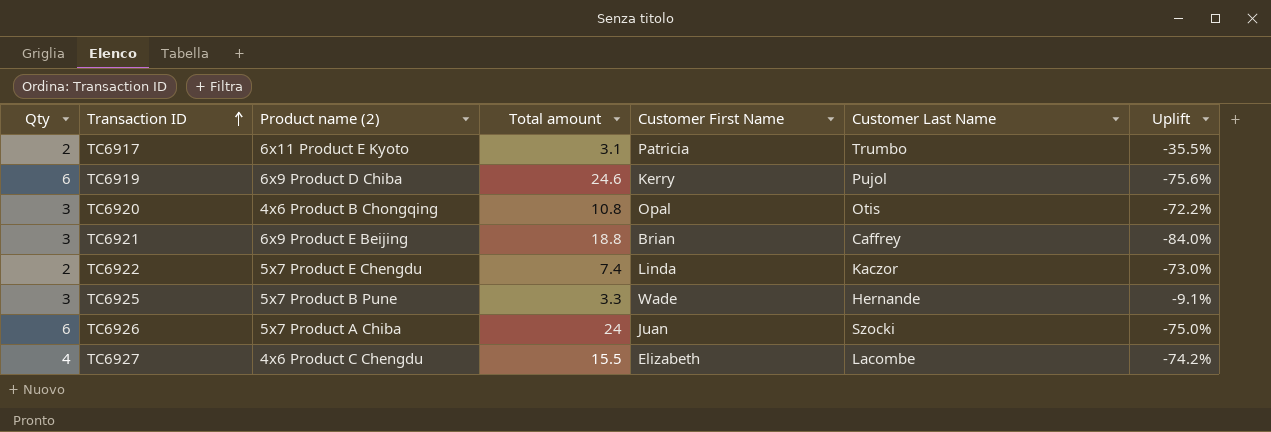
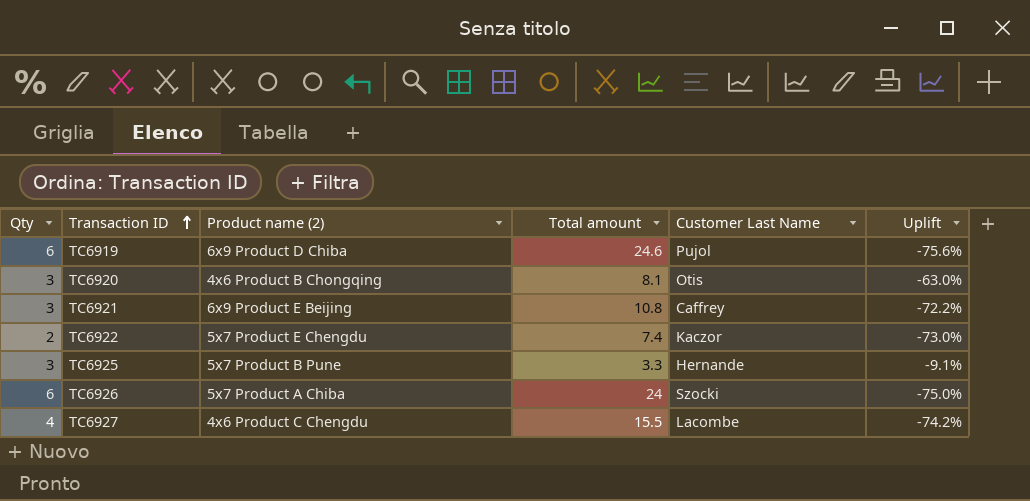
column Customer First Name | position: 5 -> none
row TC6917: 2 | 6x11 Product E Kyoto | 3.1 | Patricia | Trumbo | -35.5% -> none
TC6920 | Total amount: 10.8 -> 8.1
TC6920 | Uplift: -72.2% -> -63.0%
TC6921 | Total amount: 18.8 -> 10.8
TC6921 | Uplift: -84.0% -> -72.2%

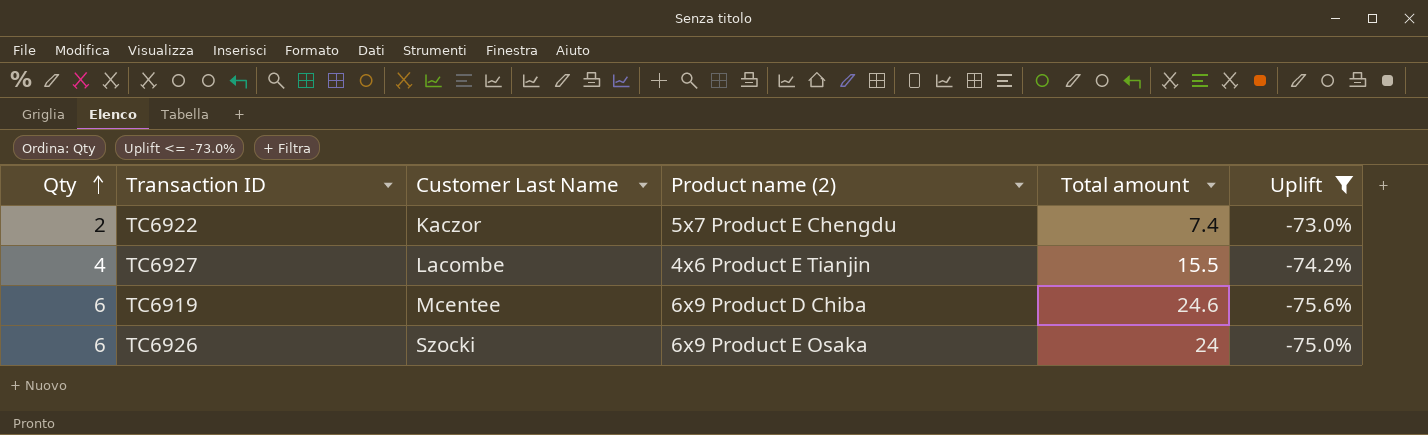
filter: none -> Uplift <= -73.0%
row order: Transaction ID ascending -> Qty ascending
column Customer Last Name | position: 5 -> 3
TC6927 | Product name (2): 4x6 Product C Chengdu -> 4x6 Product E Tianjin
TC6919 | Customer Last Name: Pujol -> Mcentee
TC6926 | Product name (2): 5x7 Product A Chiba -> 6x9 Product E Osaka

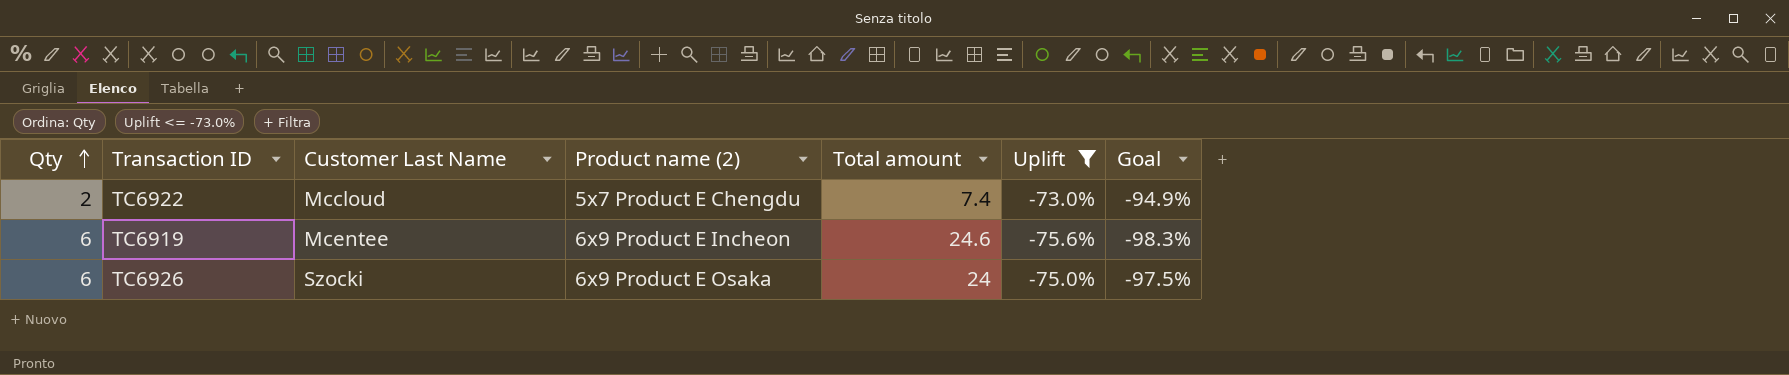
column Goal | formula: none -> [Uplift] * 1.3
row TC6927: 4 | Lacombe | 4x6 Product E Tianjin | 15.5 | -74.2% -> none
TC6922 | Customer Last Name: Kaczor -> Mccloud
TC6919 | Product name (2): 6x9 Product D Chiba -> 6x9 Product E Incheon

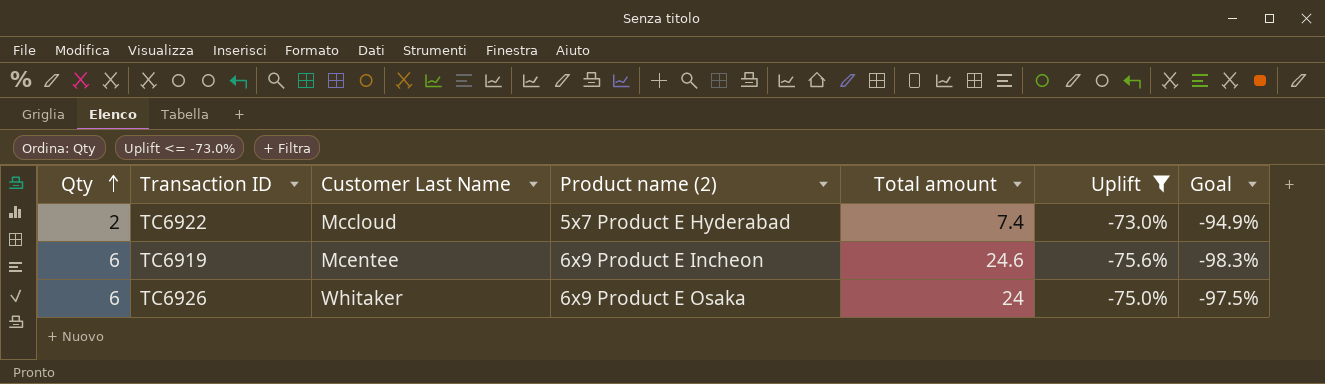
TC6922 | Product name (2): 5x7 Product E Chengdu -> 5x7 Product E Hyderabad
TC6926 | Customer Last Name: Szocki -> Whitaker

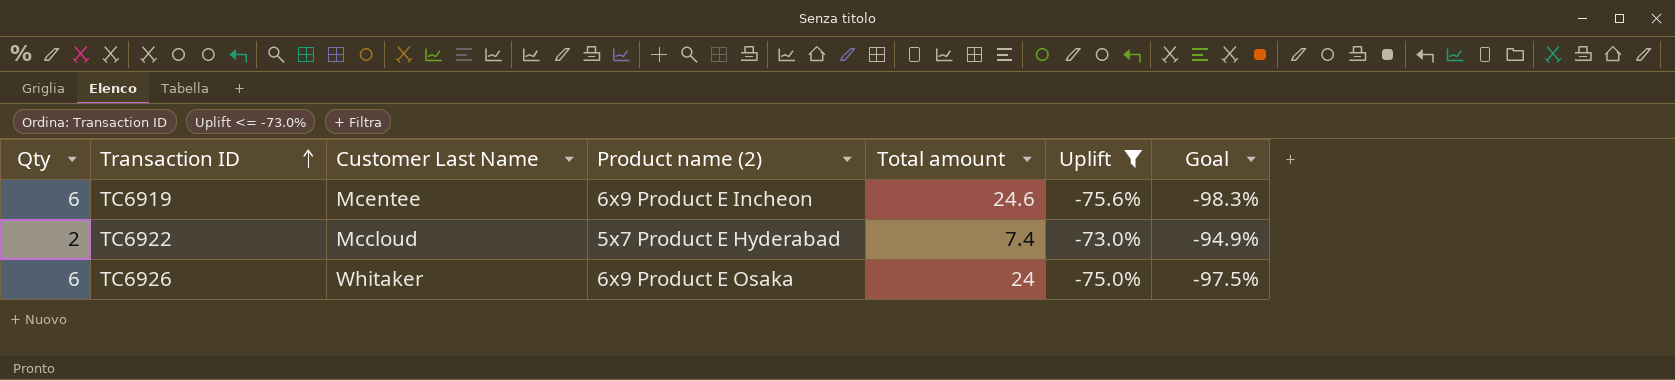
row order: Qty ascending -> Transaction ID ascending

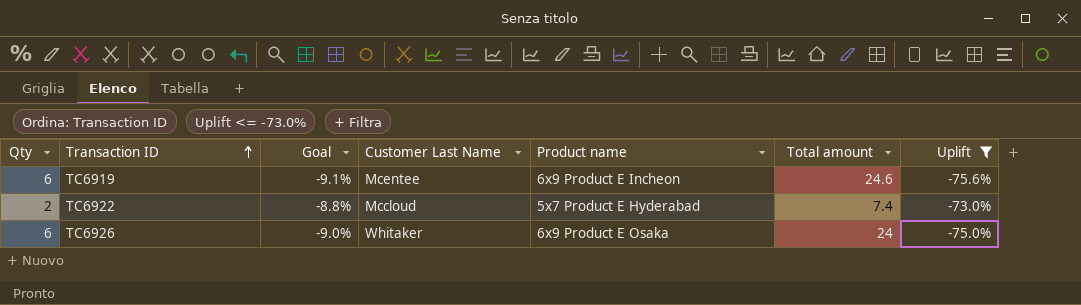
column Goal | formula: [Uplift] * 1.3 -> [Uplift] * 0.12
column Goal | position: 7 -> 3
column name: Product name (2) -> Product name

